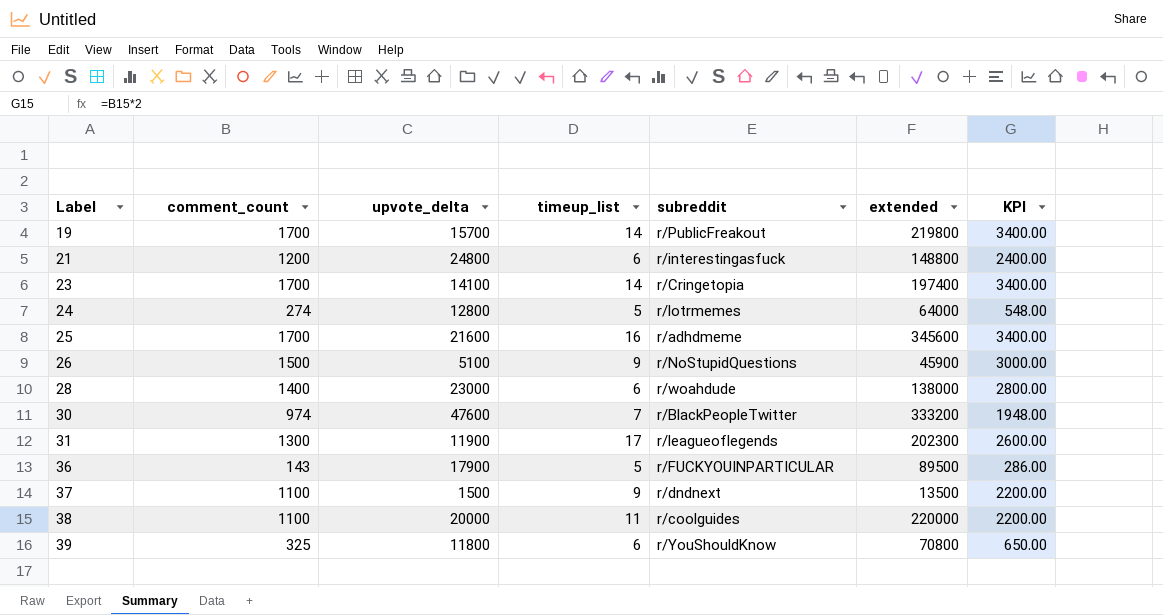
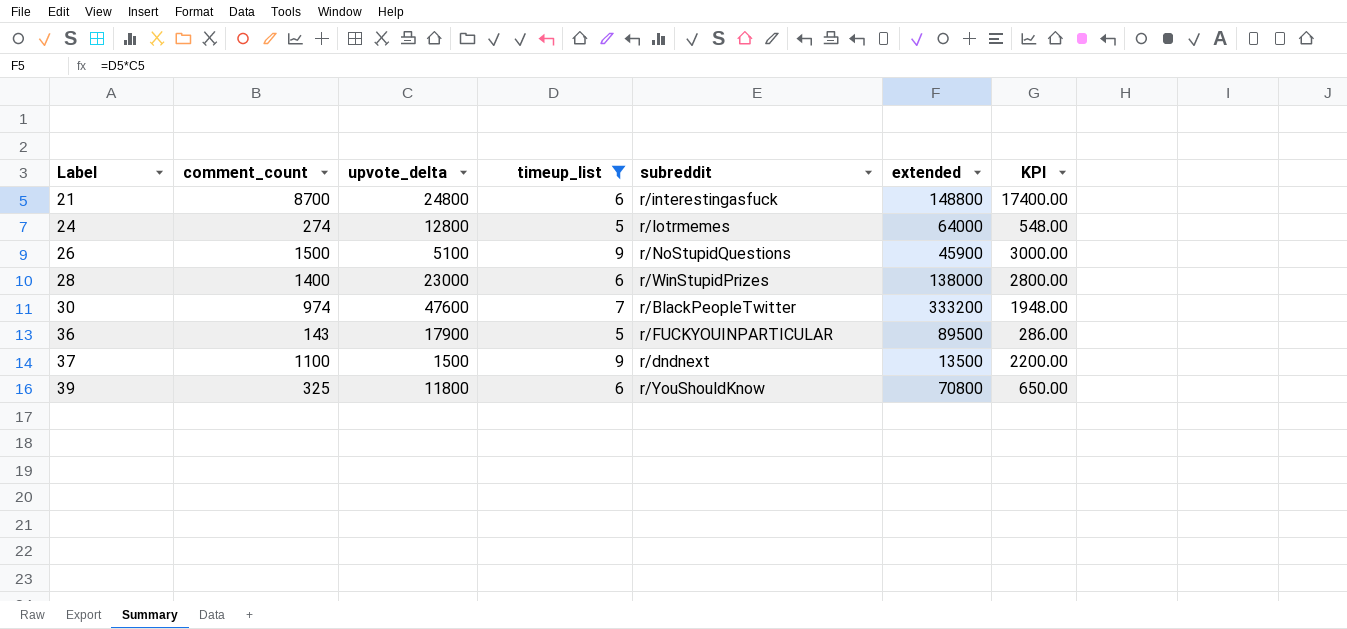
filter: none -> timeup_list <= 9
21 | comment_count: 1200 -> 8700
21 | KPI: 2400.00 -> 17400.00
28 | subreddit: r/woahdude -> r/WinStupidPrizes

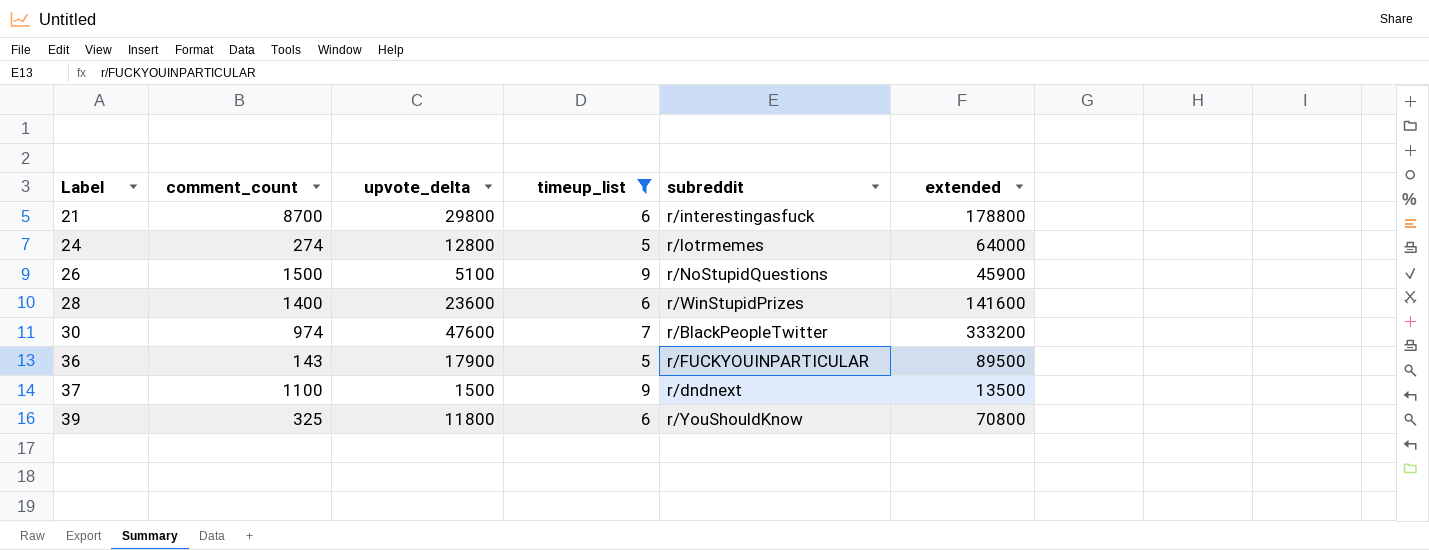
column KPI | formula: [comment_count] * 2 -> none
21 | upvote_delta: 24800 -> 29800
21 | extended: 148800 -> 178800
28 | upvote_delta: 23000 -> 23600
28 | extended: 138000 -> 141600

